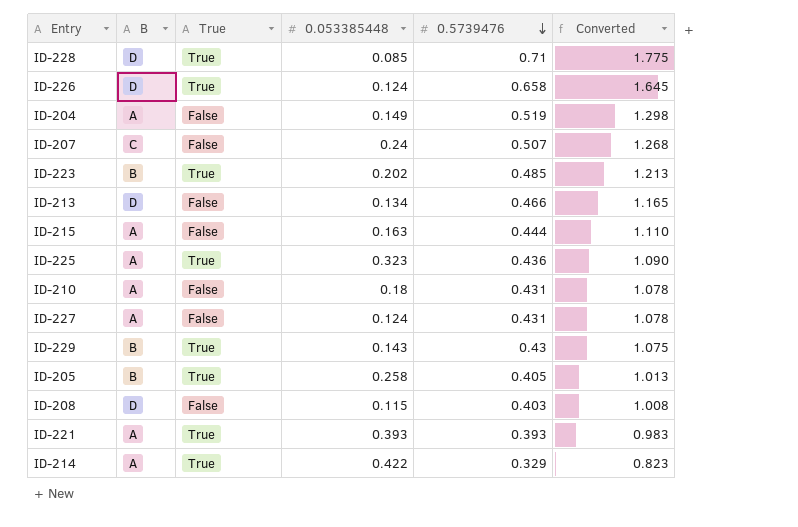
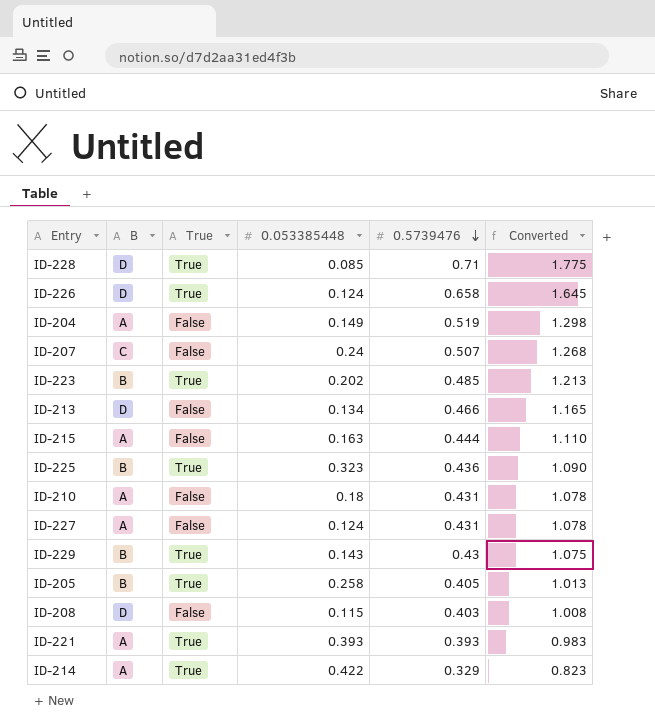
ID-225 | B: A -> B

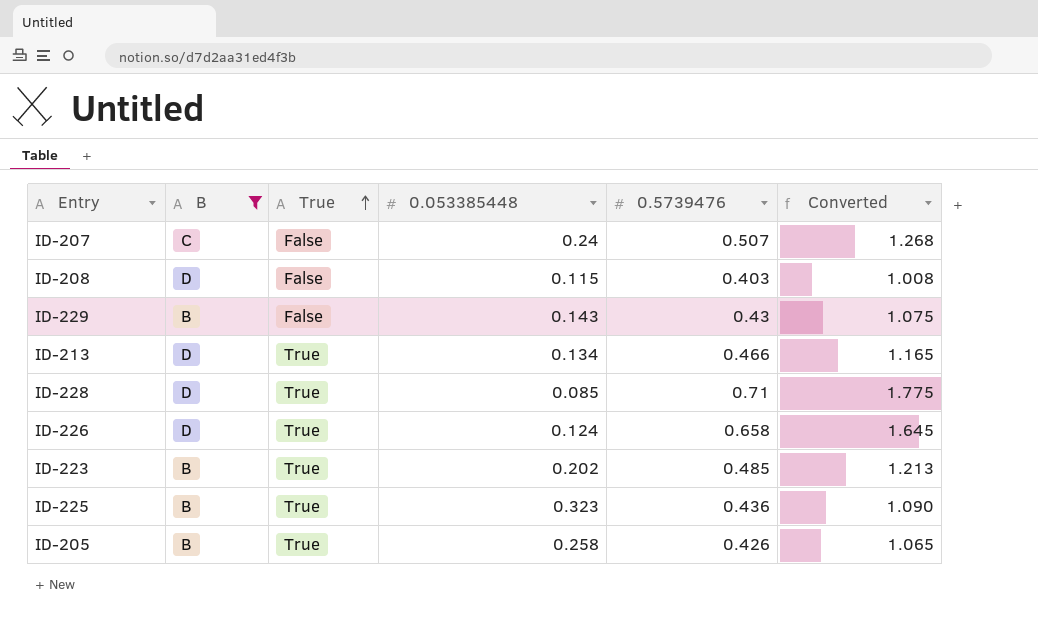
filter: none -> B != A
row order: 0.5739476 descending -> True ascending
ID-229 | True: True -> False
ID-213 | True: False -> True
ID-205 | 0.5739476: 0.405 -> 0.426
ID-205 | Converted: 1.013 -> 1.065

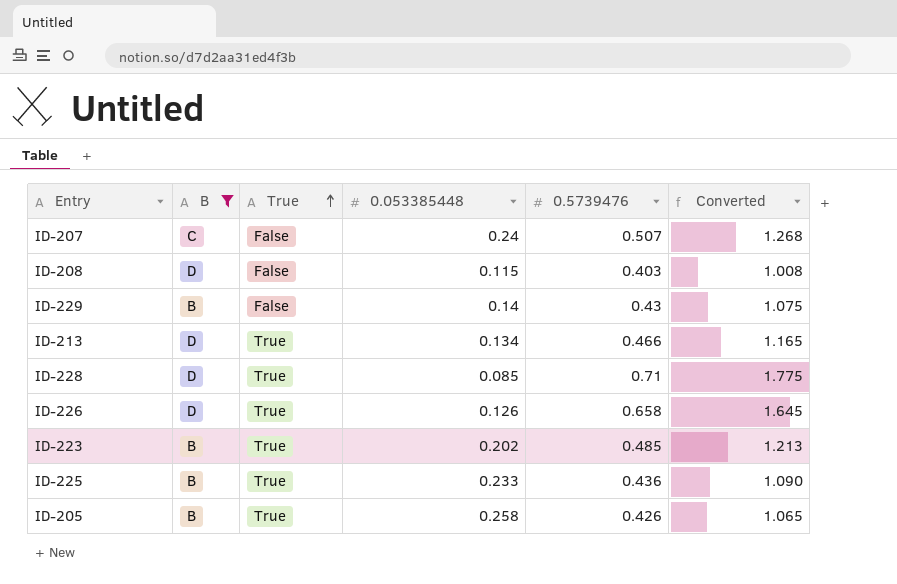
ID-229 | 0.053385448: 0.143 -> 0.14
ID-226 | 0.053385448: 0.124 -> 0.126
ID-225 | 0.053385448: 0.323 -> 0.233

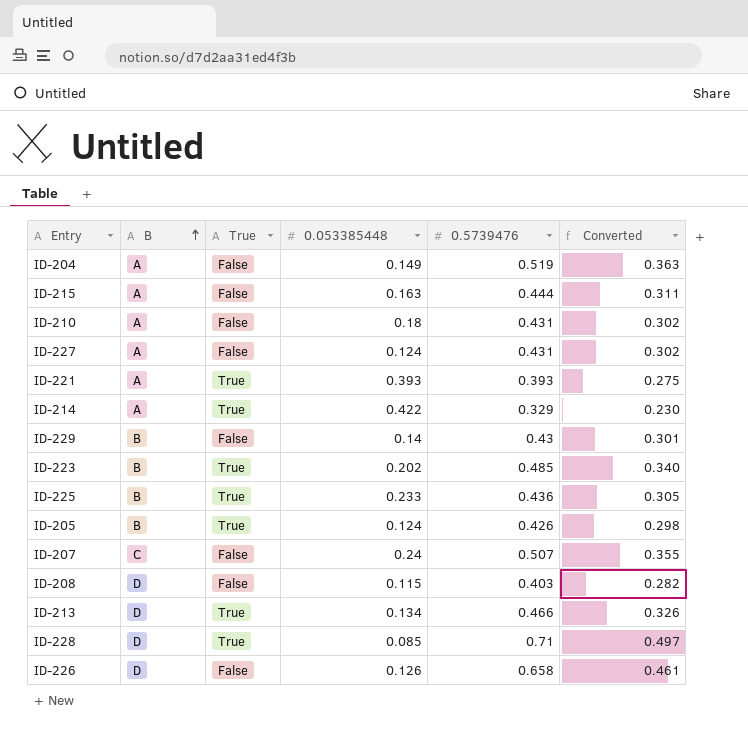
filter: B != A -> none
row order: True ascending -> B ascending
column Converted | formula: [0.5739476] * 2.5 -> [0.5739476] * 0.7
ID-205 | 0.053385448: 0.258 -> 0.124
ID-226 | True: True -> False

